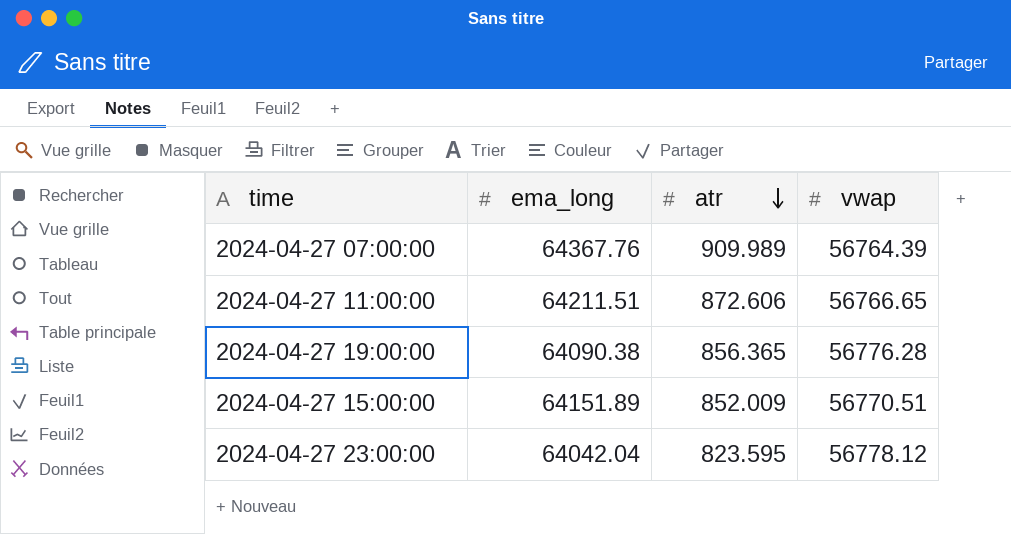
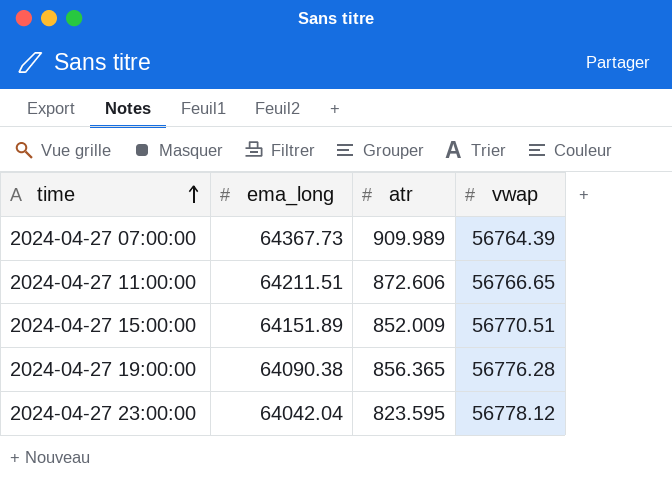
row order: atr descending -> time ascending
2024-04-27 07:00:00 | ema_long: 64367.76 -> 64367.73

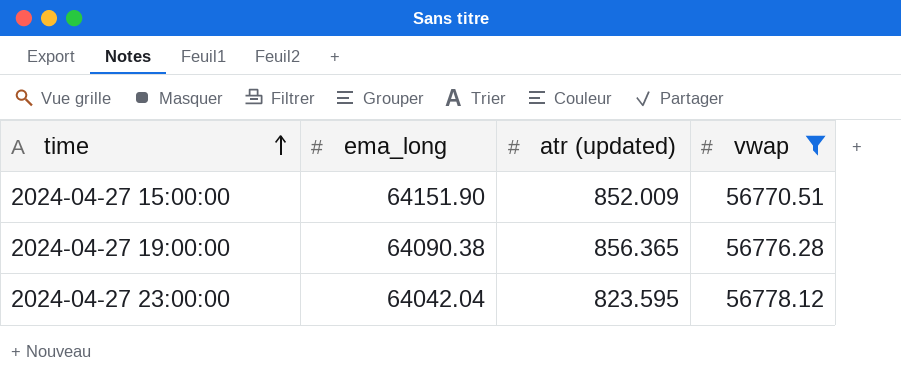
filter: none -> vwap >= 56770.51
column name: atr -> atr (updated)
2024-04-27 15:00:00 | ema_long: 64151.89 -> 64151.90

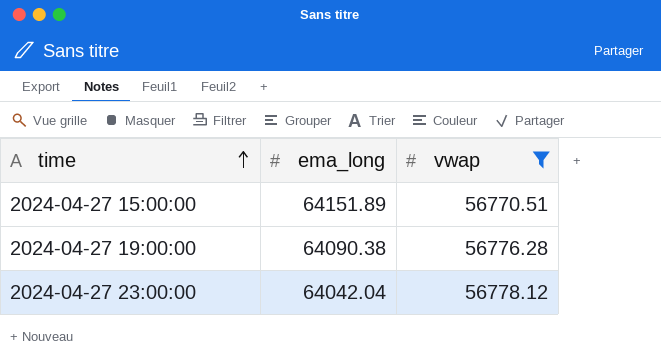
column atr (updated) | position: 3 -> none
2024-04-27 15:00:00 | ema_long: 64151.90 -> 64151.89

